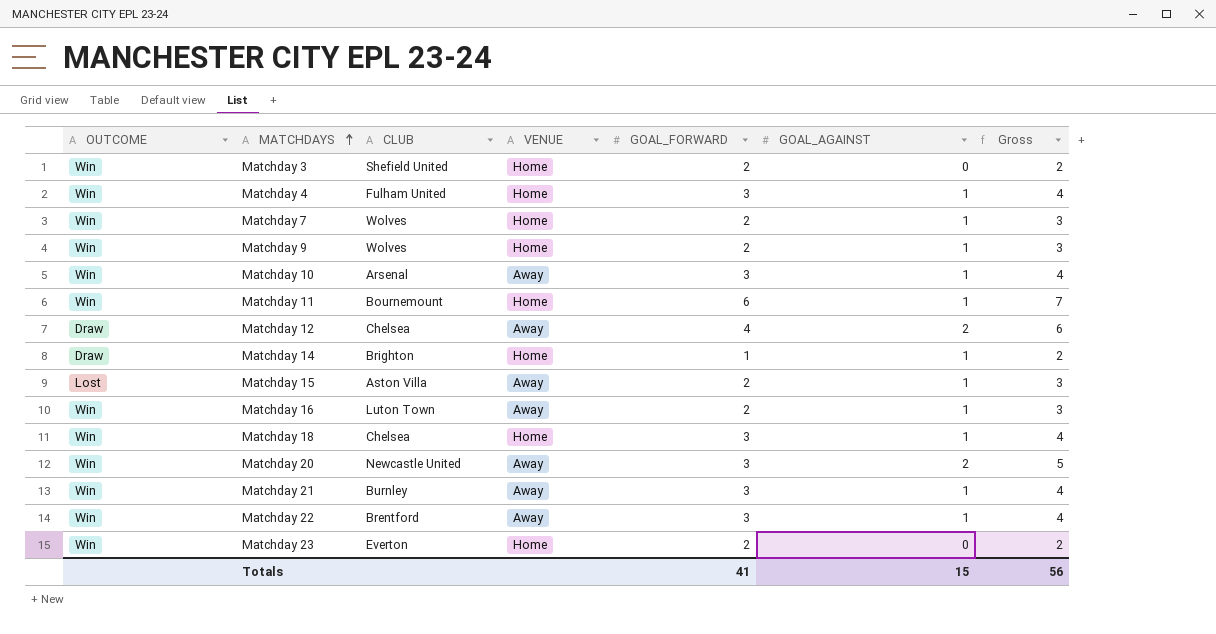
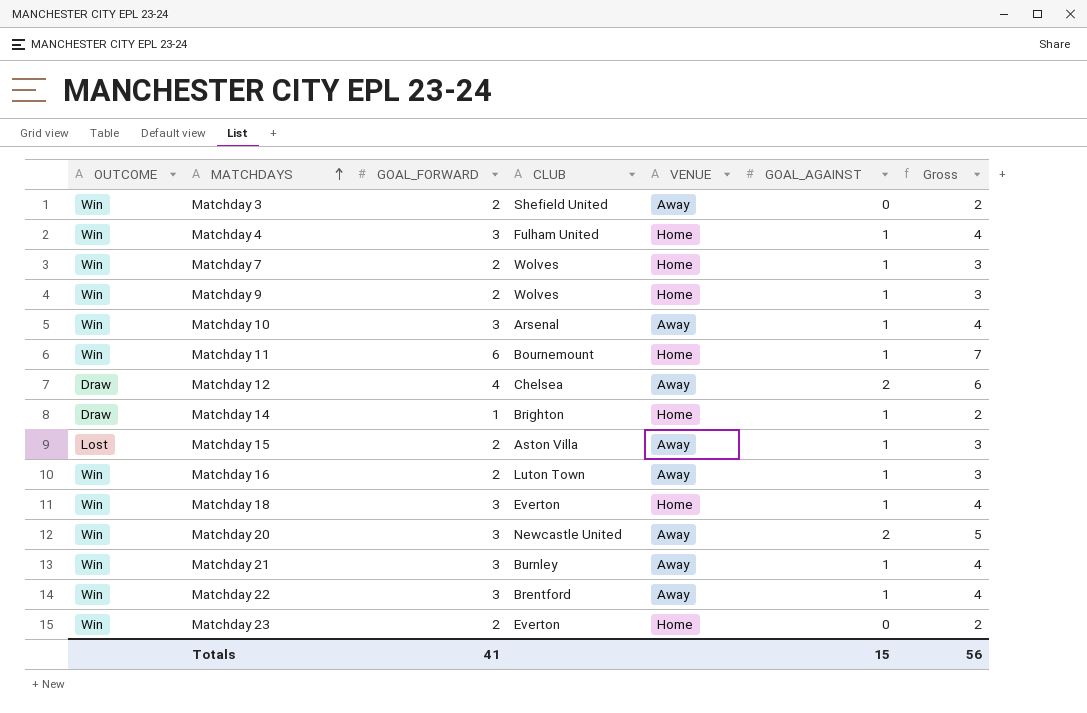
column GOAL_FORWARD | position: 5 -> 3
Matchday 3 | VENUE: Home -> Away
Matchday 18 | CLUB: Chelsea -> Everton

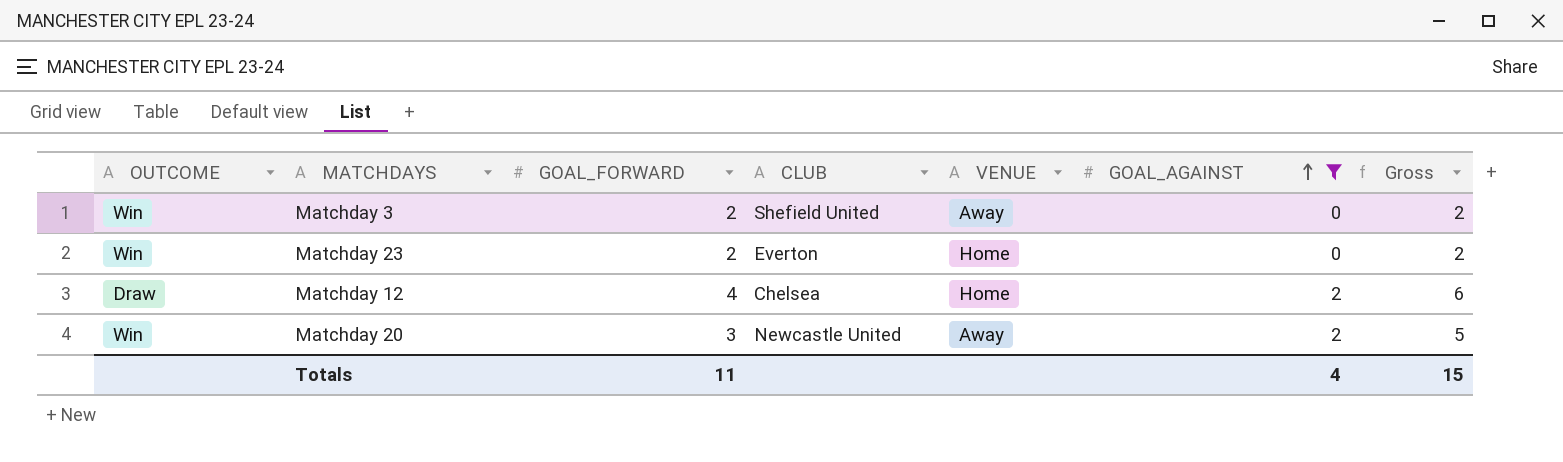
filter: none -> GOAL_AGAINST != 1
row order: MATCHDAYS ascending -> GOAL_AGAINST ascending
Matchday 12 | VENUE: Away -> Home
Totals | GOAL_FORWARD: 41 -> 11
Totals | GOAL_AGAINST: 15 -> 4
Totals | Gross: 56 -> 15

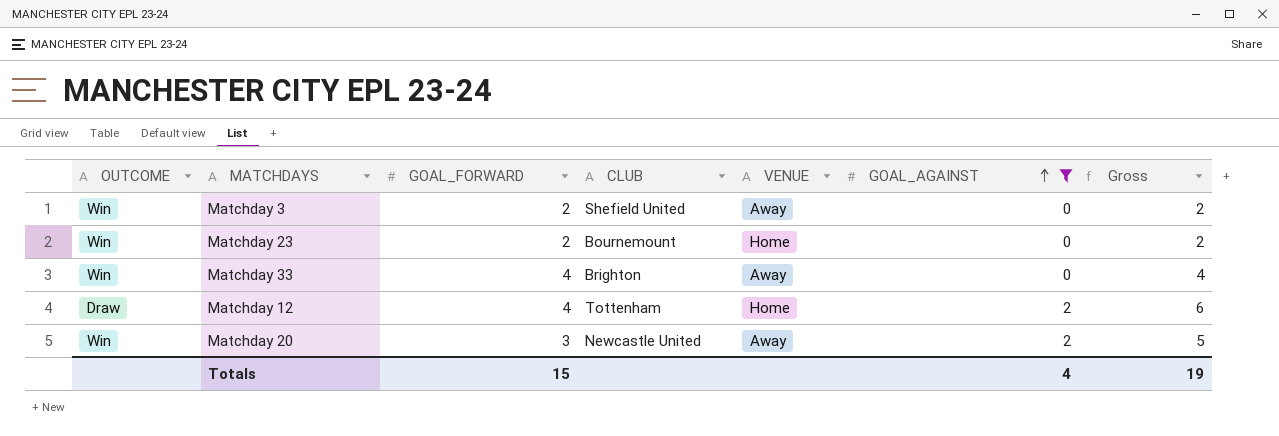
Matchday 23 | CLUB: Everton -> Bournemount
row Matchday 33: none -> Win | 4 | Brighton | Away | 0 | 4
Matchday 12 | CLUB: Chelsea -> Tottenham
Totals | GOAL_FORWARD: 11 -> 15
Totals | Gross: 15 -> 19

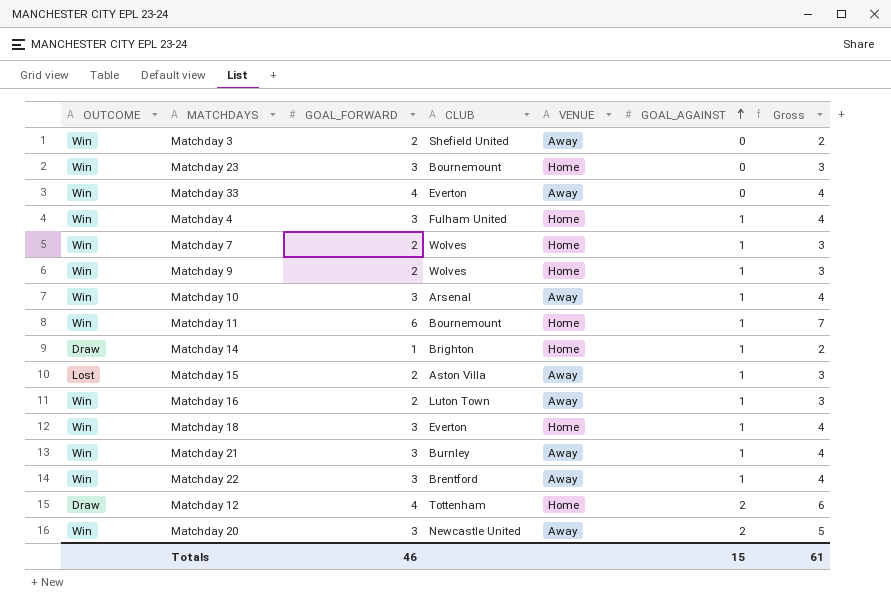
filter: GOAL_AGAINST != 1 -> none
Matchday 23 | GOAL_FORWARD: 2 -> 3
Matchday 23 | Gross: 2 -> 3
Matchday 33 | CLUB: Brighton -> Everton
Totals | GOAL_FORWARD: 15 -> 46
Totals | GOAL_AGAINST: 4 -> 15
Totals | Gross: 19 -> 61

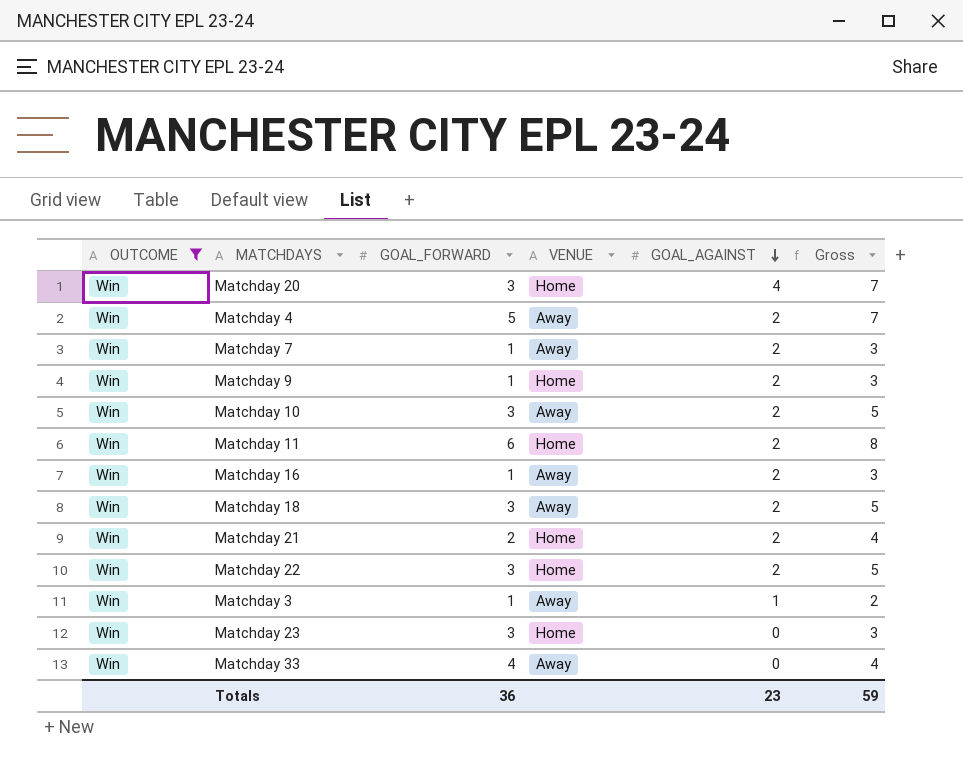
filter: none -> OUTCOME = Win
row order: GOAL_AGAINST ascending -> GOAL_AGAINST descending
column CLUB | position: 4 -> none
Matchday 20 | VENUE: Away -> Home
Matchday 20 | GOAL_AGAINST: 2 -> 4
Matchday 20 | Gross: 5 -> 7
Matchday 4 | GOAL_FORWARD: 3 -> 5
Matchday 4 | VENUE: Home -> Away
Matchday 4 | GOAL_AGAINST: 1 -> 2
Matchday 4 | Gross: 4 -> 7
Matchday 7 | GOAL_FORWARD: 2 -> 1
Matchday 7 | VENUE: Home -> Away
Matchday 7 | GOAL_AGAINST: 1 -> 2
Matchday 9 | GOAL_FORWARD: 2 -> 1
Matchday 9 | GOAL_AGAINST: 1 -> 2
Matchday 10 | GOAL_AGAINST: 1 -> 2
Matchday 10 | Gross: 4 -> 5
Matchday 11 | GOAL_AGAINST: 1 -> 2
Matchday 11 | Gross: 7 -> 8
Matchday 16 | GOAL_FORWARD: 2 -> 1
Matchday 16 | GOAL_AGAINST: 1 -> 2
Matchday 18 | VENUE: Home -> Away
Matchday 18 | GOAL_AGAINST: 1 -> 2
Matchday 18 | Gross: 4 -> 5
Matchday 21 | GOAL_FORWARD: 3 -> 2
Matchday 21 | VENUE: Away -> Home
Matchday 21 | GOAL_AGAINST: 1 -> 2
Matchday 22 | VENUE: Away -> Home
Matchday 22 | GOAL_AGAINST: 1 -> 2
Matchday 22 | Gross: 4 -> 5
Matchday 3 | GOAL_FORWARD: 2 -> 1
Matchday 3 | GOAL_AGAINST: 0 -> 1
Totals | GOAL_FORWARD: 46 -> 36
Totals | GOAL_AGAINST: 15 -> 23
Totals | Gross: 61 -> 59

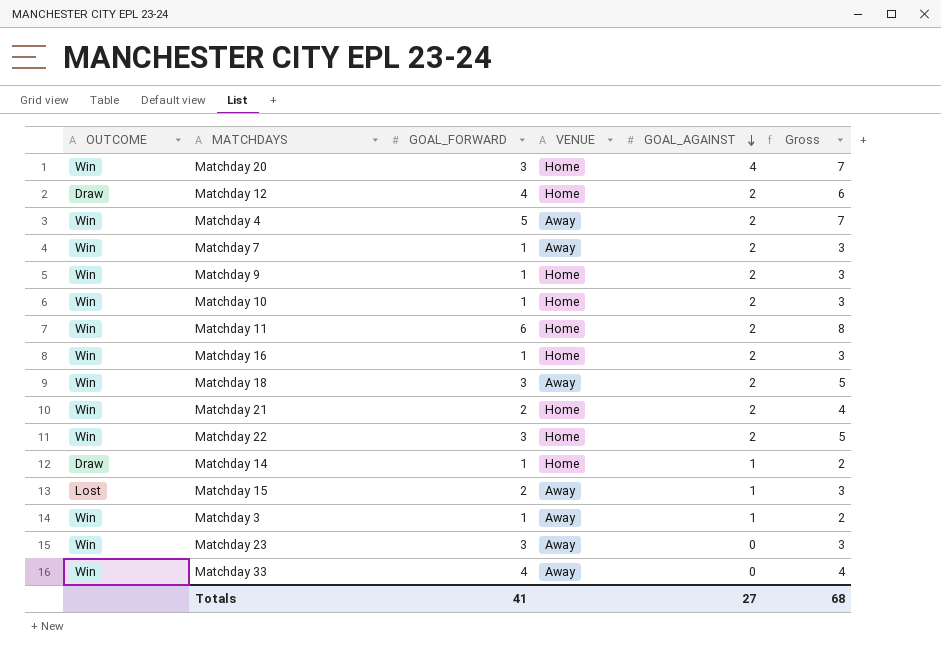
filter: OUTCOME = Win -> none
Matchday 10 | GOAL_FORWARD: 3 -> 1
Matchday 10 | VENUE: Away -> Home
Matchday 10 | Gross: 5 -> 3
Matchday 16 | VENUE: Away -> Home
Matchday 23 | VENUE: Home -> Away
Totals | GOAL_FORWARD: 36 -> 41
Totals | GOAL_AGAINST: 23 -> 27
Totals | Gross: 59 -> 68

